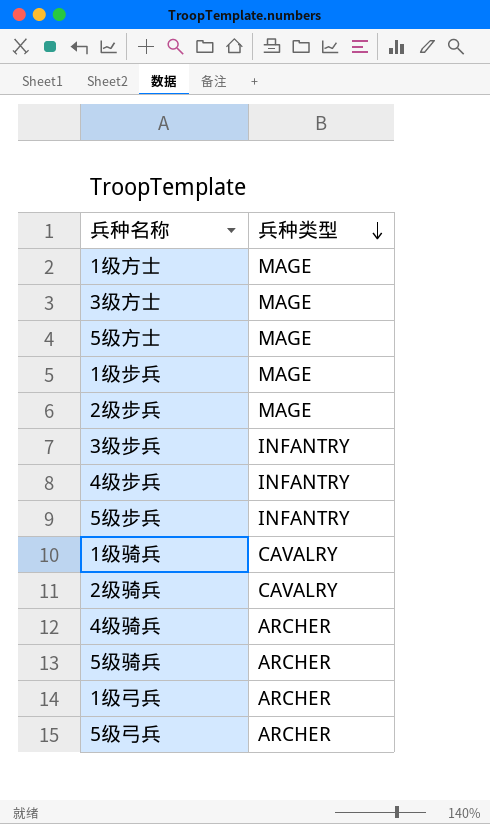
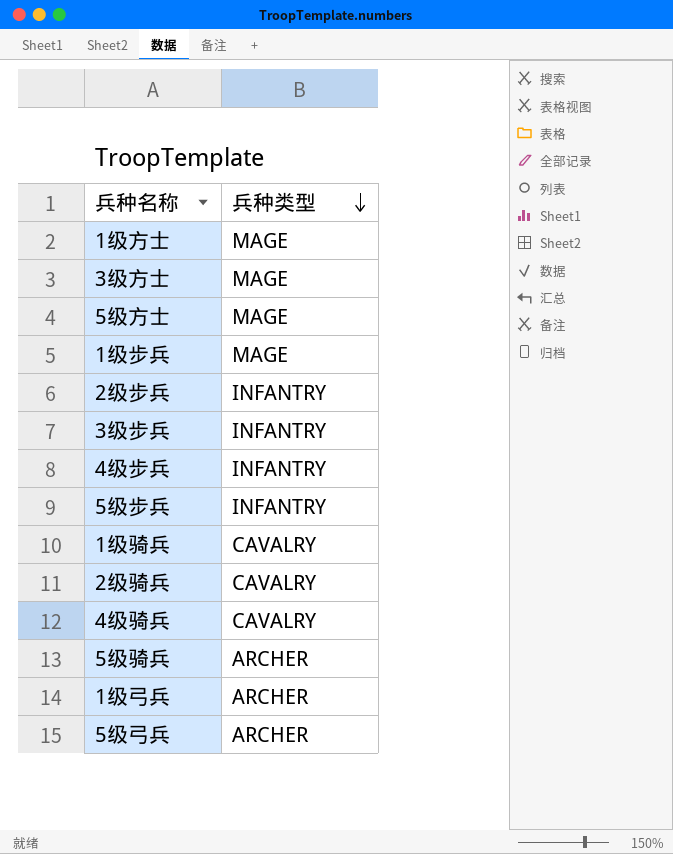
2级步兵 | 兵种类型: MAGE -> INFANTRY
4级骑兵 | 兵种类型: ARCHER -> CAVALRY

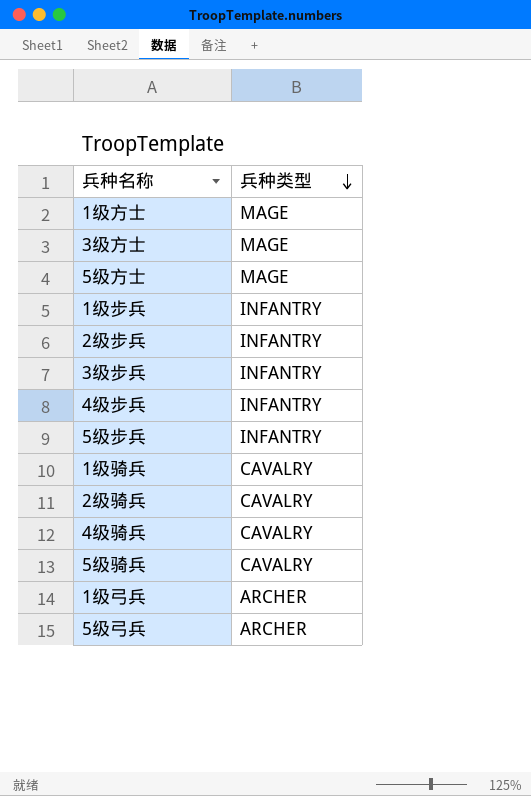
1级步兵 | 兵种类型: MAGE -> INFANTRY
5级骑兵 | 兵种类型: ARCHER -> CAVALRY

